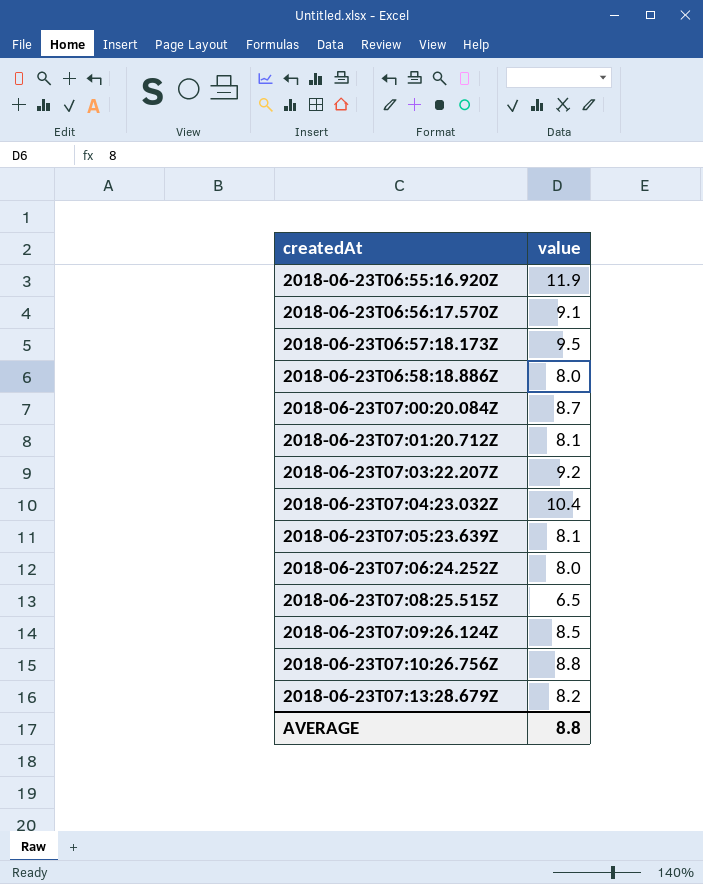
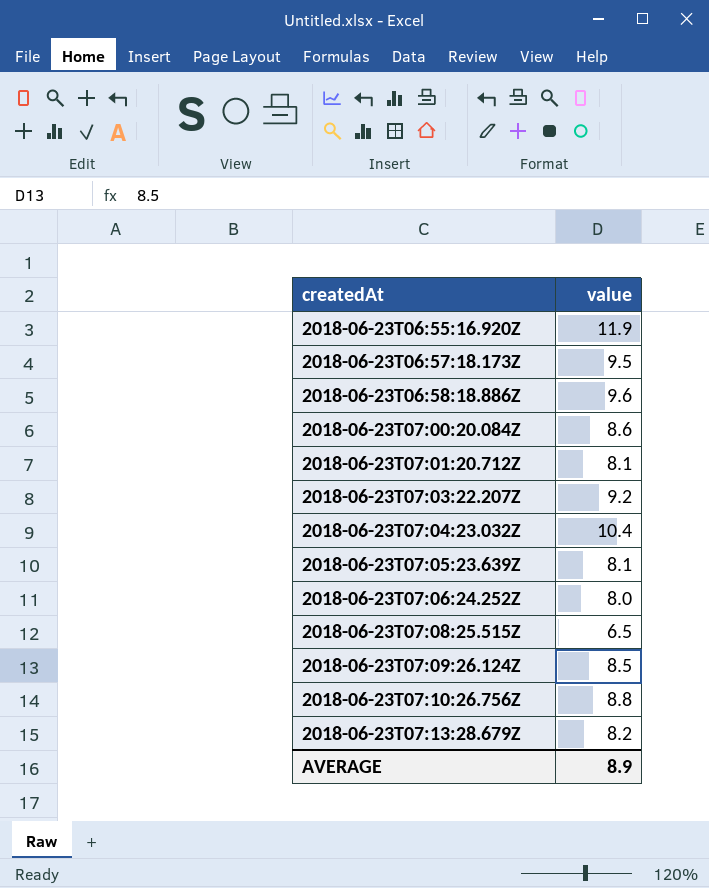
row 2018-06-23T06:56:17.570Z: 9.1 -> none
2018-06-23T06:58:18.886Z | value: 8.0 -> 9.6
2018-06-23T07:00:20.084Z | value: 8.7 -> 8.6
AVERAGE | value: 8.8 -> 8.9

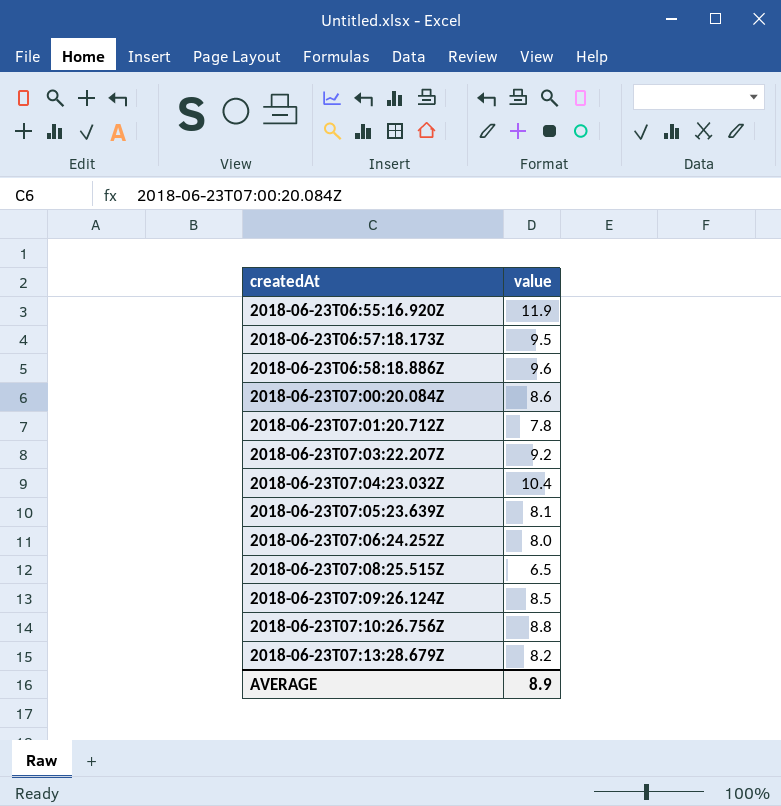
2018-06-23T07:01:20.712Z | value: 8.1 -> 7.8

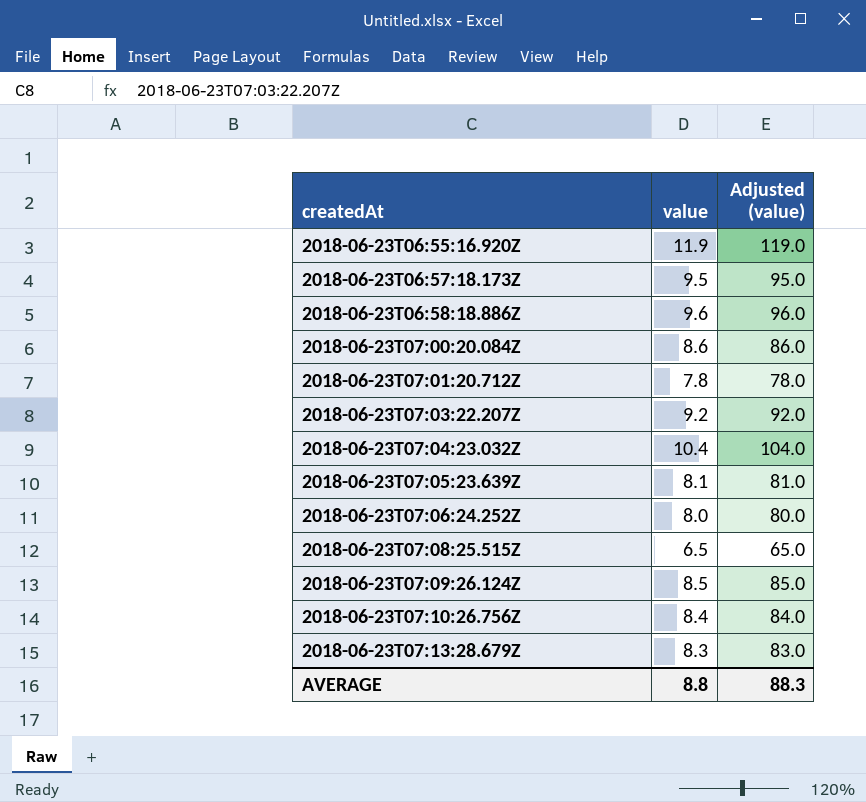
column Adjusted (value) | formula: none -> [value] * 10
2018-06-23T07:10:26.756Z | value: 8.8 -> 8.4
2018-06-23T07:13:28.679Z | value: 8.2 -> 8.3
AVERAGE | value: 8.9 -> 8.8

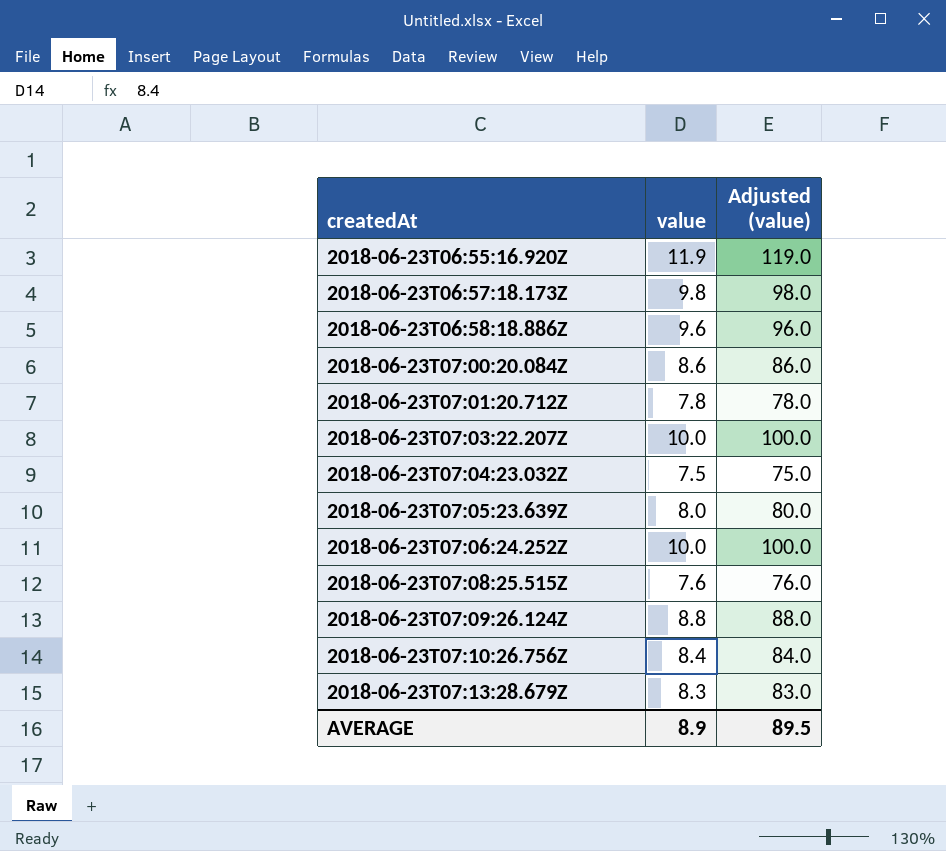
2018-06-23T06:57:18.173Z | value: 9.5 -> 9.8
2018-06-23T06:57:18.173Z | Adjusted (value): 95.0 -> 98.0
2018-06-23T07:03:22.207Z | value: 9.2 -> 10.0
2018-06-23T07:03:22.207Z | Adjusted (value): 92.0 -> 100.0
2018-06-23T07:04:23.032Z | value: 10.4 -> 7.5
2018-06-23T07:04:23.032Z | Adjusted (value): 104.0 -> 75.0
2018-06-23T07:05:23.639Z | value: 8.1 -> 8.0
2018-06-23T07:05:23.639Z | Adjusted (value): 81.0 -> 80.0
2018-06-23T07:06:24.252Z | value: 8.0 -> 10.0
2018-06-23T07:06:24.252Z | Adjusted (value): 80.0 -> 100.0
2018-06-23T07:08:25.515Z | value: 6.5 -> 7.6
2018-06-23T07:08:25.515Z | Adjusted (value): 65.0 -> 76.0
2018-06-23T07:09:26.124Z | value: 8.5 -> 8.8
2018-06-23T07:09:26.124Z | Adjusted (value): 85.0 -> 88.0
AVERAGE | value: 8.8 -> 8.9
AVERAGE | Adjusted (value): 88.3 -> 89.5

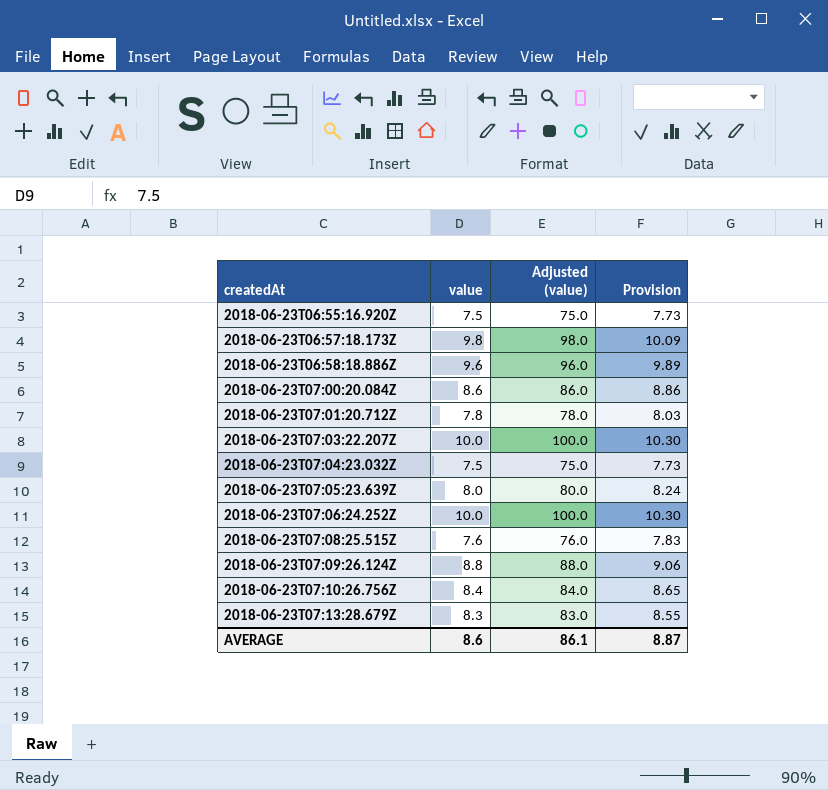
column Provision | formula: none -> [value] * 1.03
2018-06-23T06:55:16.920Z | value: 11.9 -> 7.5
2018-06-23T06:55:16.920Z | Adjusted (value): 119.0 -> 75.0
AVERAGE | value: 8.9 -> 8.6
AVERAGE | Adjusted (value): 89.5 -> 86.1

